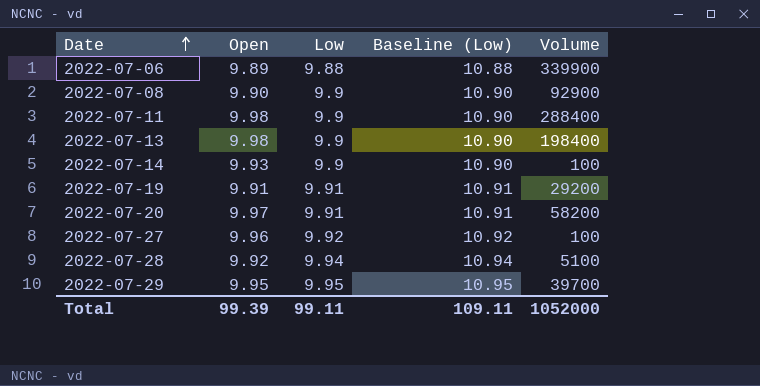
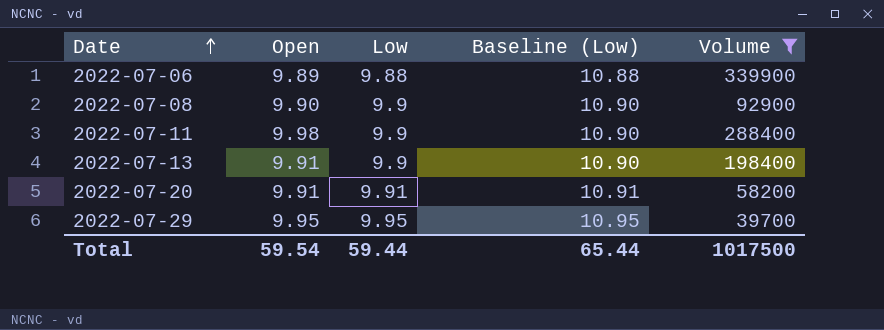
filter: none -> Volume >= 39700
2022-07-13 | Open: 9.98 -> 9.91
2022-07-20 | Open: 9.97 -> 9.91
Total | Open: 99.39 -> 59.54
Total | Low: 99.11 -> 59.44
Total | Baseline (Low): 109.11 -> 65.44
Total | Volume: 1052000 -> 1017500

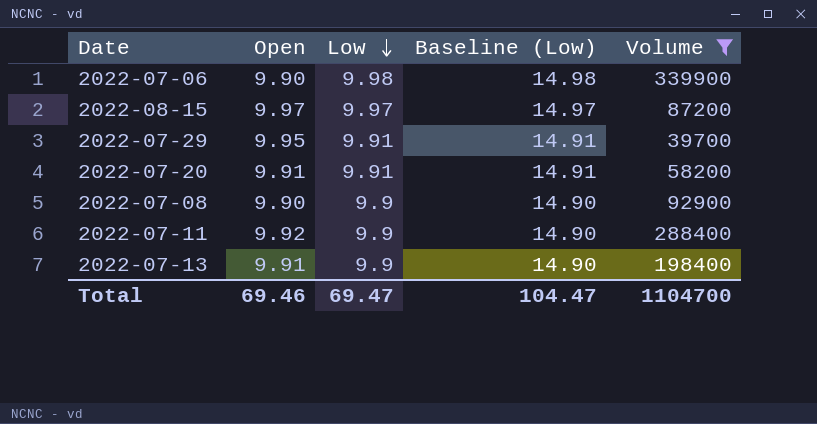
row order: Date ascending -> Low descending
column Baseline (Low) | formula: [Low] + 1 -> [Low] + 5
2022-07-06 | Open: 9.89 -> 9.90
2022-07-06 | Low: 9.88 -> 9.98
row 2022-08-15: none -> 9.97 | 9.97 | 14.97 | 87200
2022-07-29 | Low: 9.95 -> 9.91
2022-07-11 | Open: 9.98 -> 9.92
Total | Open: 59.54 -> 69.46
Total | Low: 59.44 -> 69.47
Total | Baseline (Low): 65.44 -> 104.47
Total | Volume: 1017500 -> 1104700

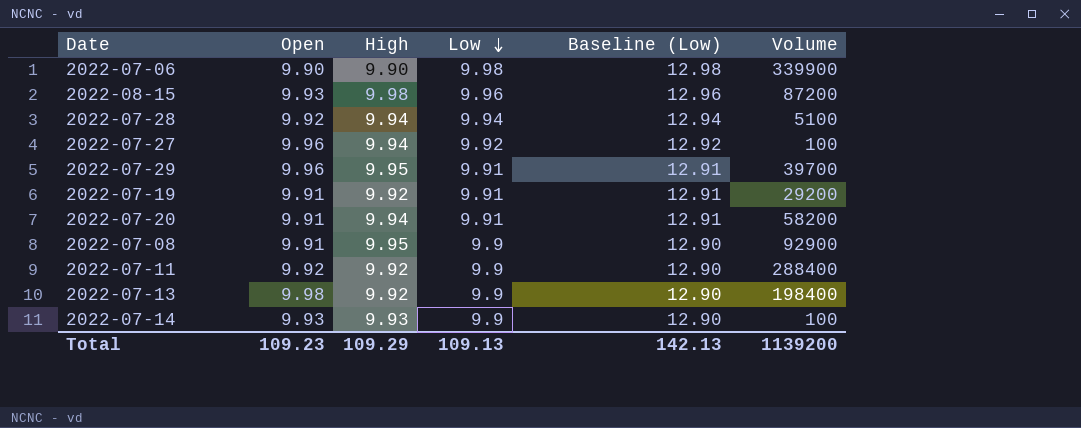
filter: Volume >= 39700 -> none
column High | position: none -> 3
column Baseline (Low) | formula: [Low] + 5 -> [Low] + 3
2022-08-15 | Open: 9.97 -> 9.93
2022-08-15 | Low: 9.97 -> 9.96
2022-07-29 | Open: 9.95 -> 9.96
2022-07-08 | Open: 9.90 -> 9.91
2022-07-13 | Open: 9.91 -> 9.98
Total | Open: 69.46 -> 109.23
Total | Low: 69.47 -> 109.13
Total | Baseline (Low): 104.47 -> 142.13
Total | Volume: 1104700 -> 1139200

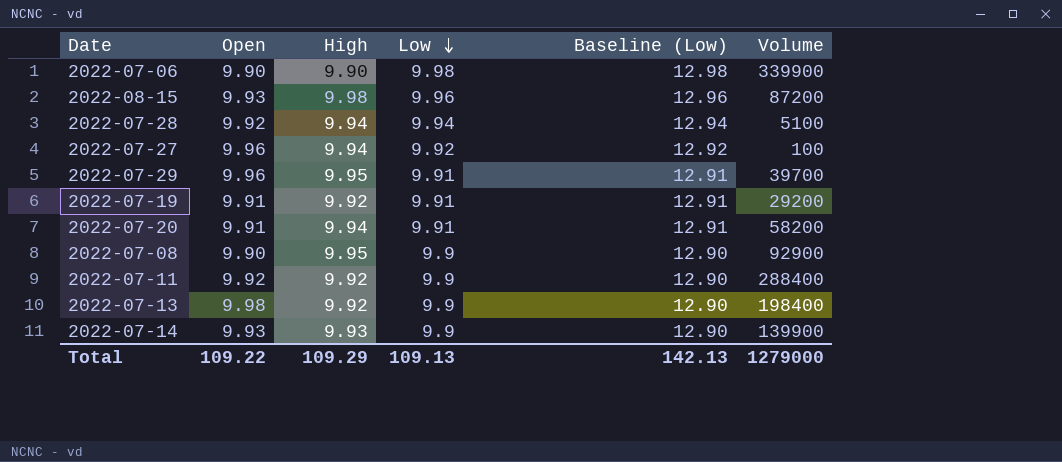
2022-07-08 | Open: 9.91 -> 9.90
2022-07-14 | Volume: 100 -> 139900
Total | Open: 109.23 -> 109.22
Total | Volume: 1139200 -> 1279000

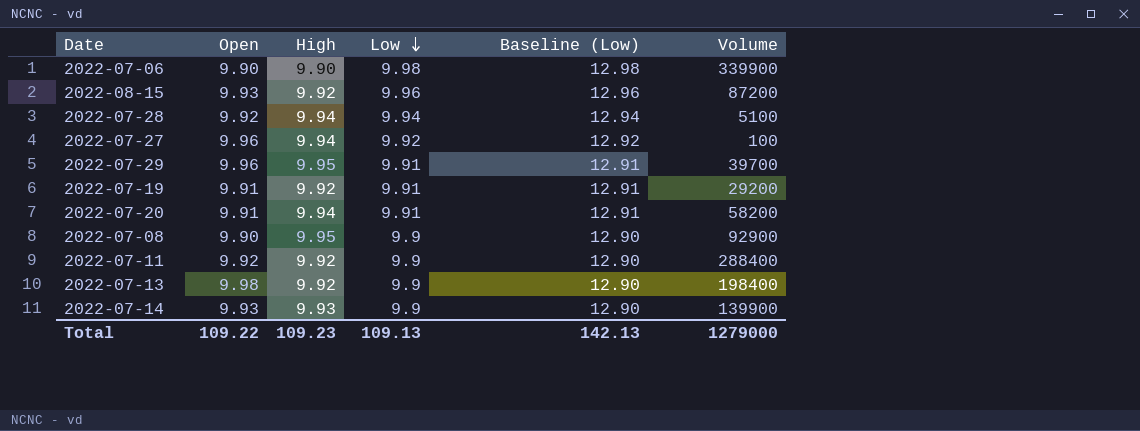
2022-08-15 | High: 9.98 -> 9.92
Total | High: 109.29 -> 109.23

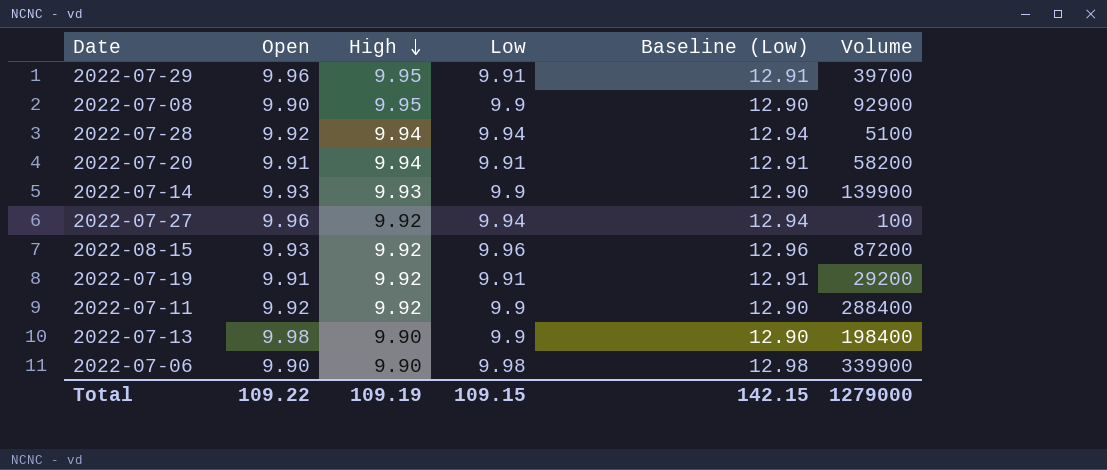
row order: Low descending -> High descending
2022-07-27 | High: 9.94 -> 9.92
2022-07-27 | Low: 9.92 -> 9.94
2022-07-27 | Baseline (Low): 12.92 -> 12.94
2022-07-13 | High: 9.92 -> 9.90
Total | High: 109.23 -> 109.19
Total | Low: 109.13 -> 109.15
Total | Baseline (Low): 142.13 -> 142.15

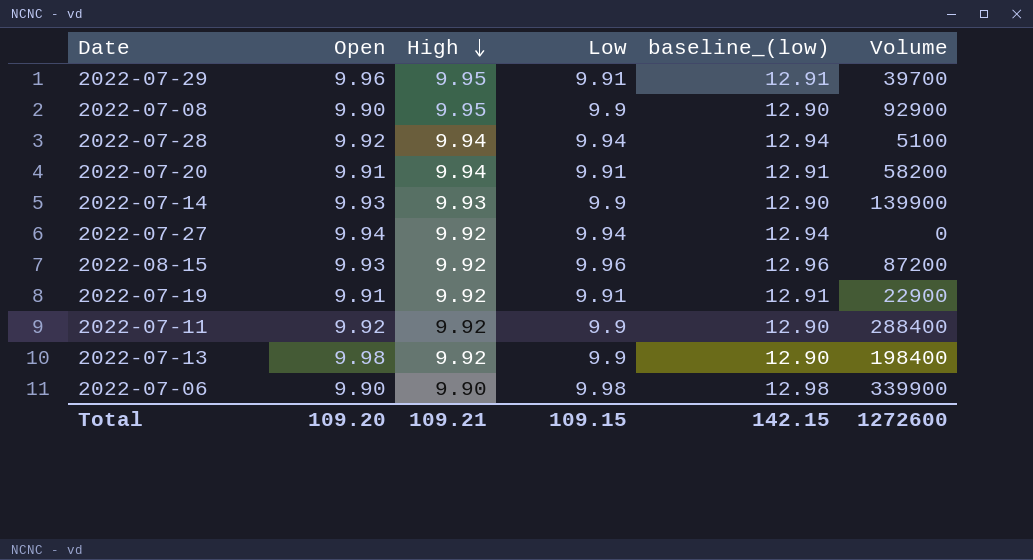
column name: Baseline (Low) -> baseline_(low)
2022-07-27 | Open: 9.96 -> 9.94
2022-07-27 | Volume: 100 -> 0
2022-07-19 | Volume: 29200 -> 22900
2022-07-13 | High: 9.90 -> 9.92
Total | Open: 109.22 -> 109.20
Total | High: 109.19 -> 109.21
Total | Volume: 1279000 -> 1272600

